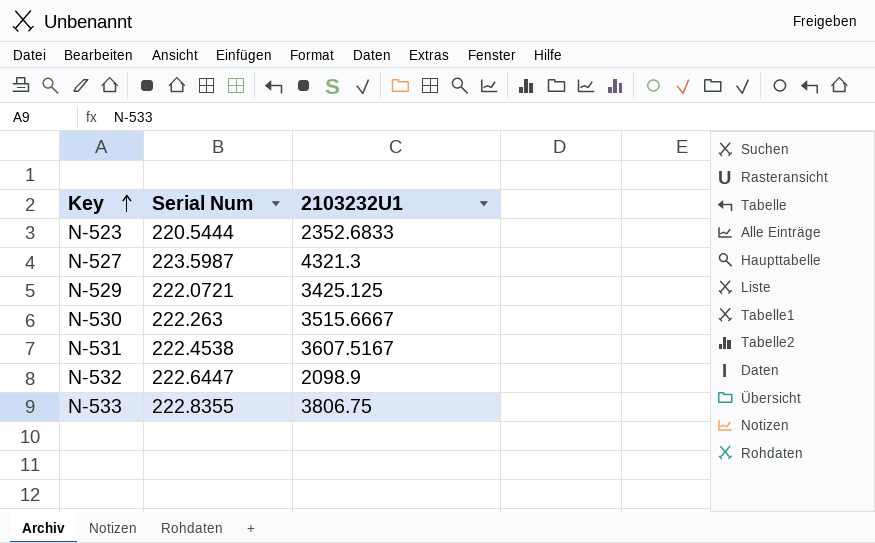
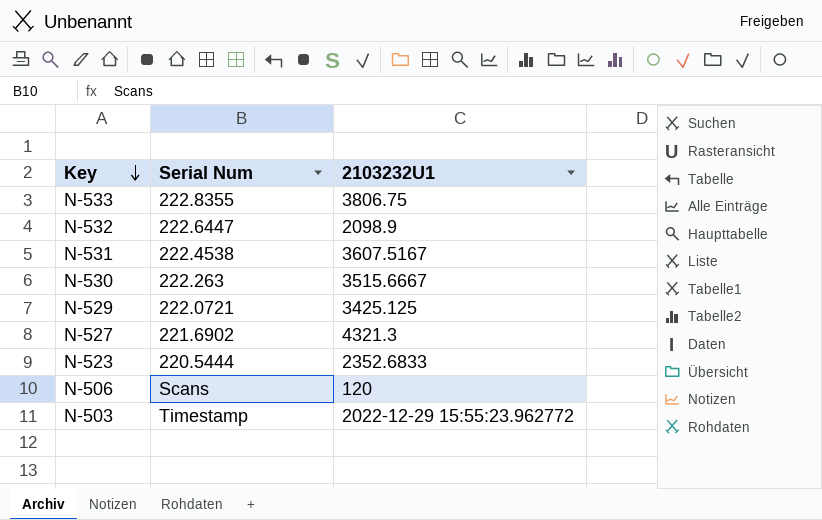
row order: Key ascending -> Key descending
N-527 | Serial Num: 223.5987 -> 221.6902
row N-506: none -> Scans | 120
row N-503: none -> Timestamp | 2022-12-29 15:55:23.962772

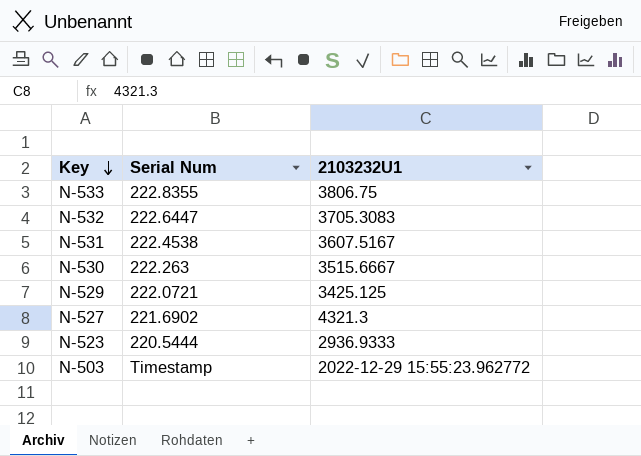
row N-506: Scans | 120 -> none
N-532 | 2103232U1: 2098.9 -> 3705.3083
N-523 | 2103232U1: 2352.6833 -> 2936.9333

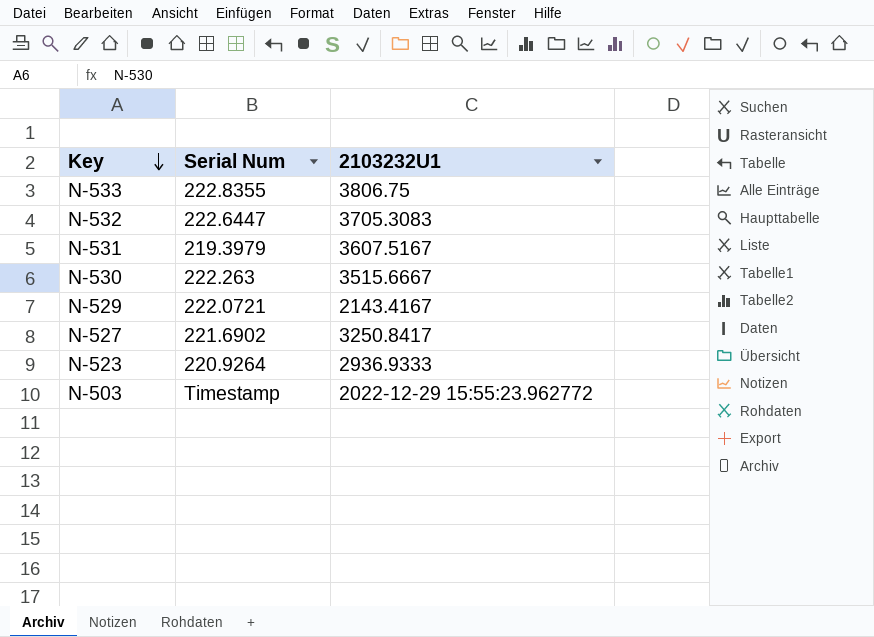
N-531 | Serial Num: 222.4538 -> 219.3979
N-529 | 2103232U1: 3425.125 -> 2143.4167
N-527 | 2103232U1: 4321.3 -> 3250.8417
N-523 | Serial Num: 220.5444 -> 220.9264

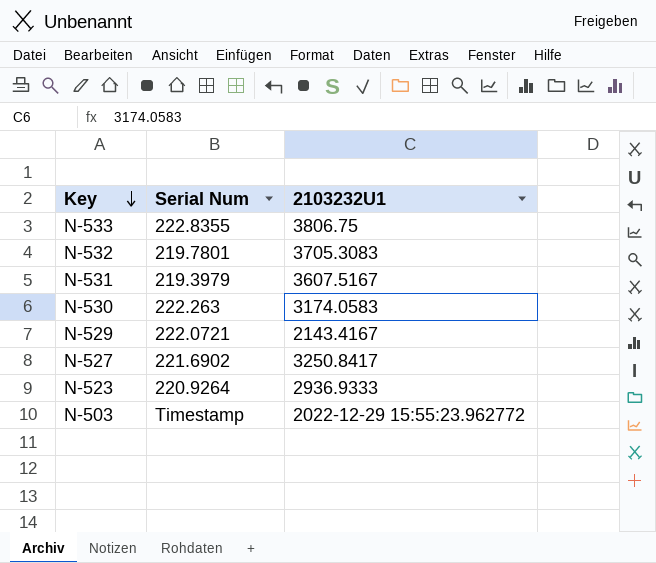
N-532 | Serial Num: 222.6447 -> 219.7801
N-530 | 2103232U1: 3515.6667 -> 3174.0583

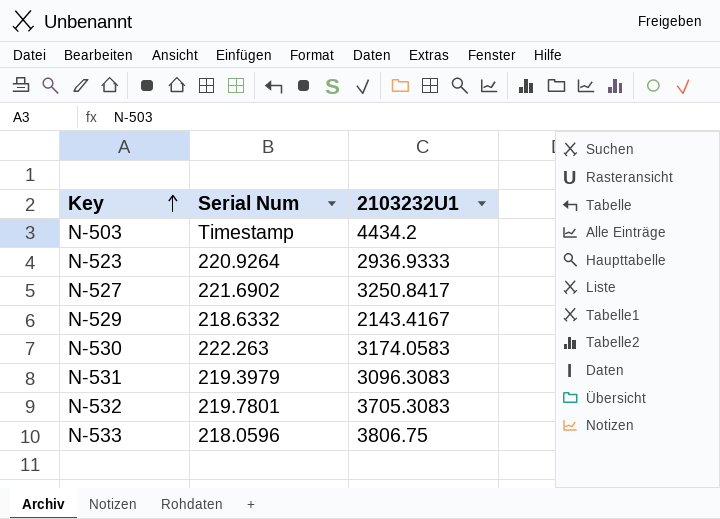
row order: Key descending -> Key ascending
N-503 | 2103232U1: 2022-12-29 15:55:23.962772 -> 4434.2
N-529 | Serial Num: 222.0721 -> 218.6332
N-531 | 2103232U1: 3607.5167 -> 3096.3083
N-533 | Serial Num: 222.8355 -> 218.0596

